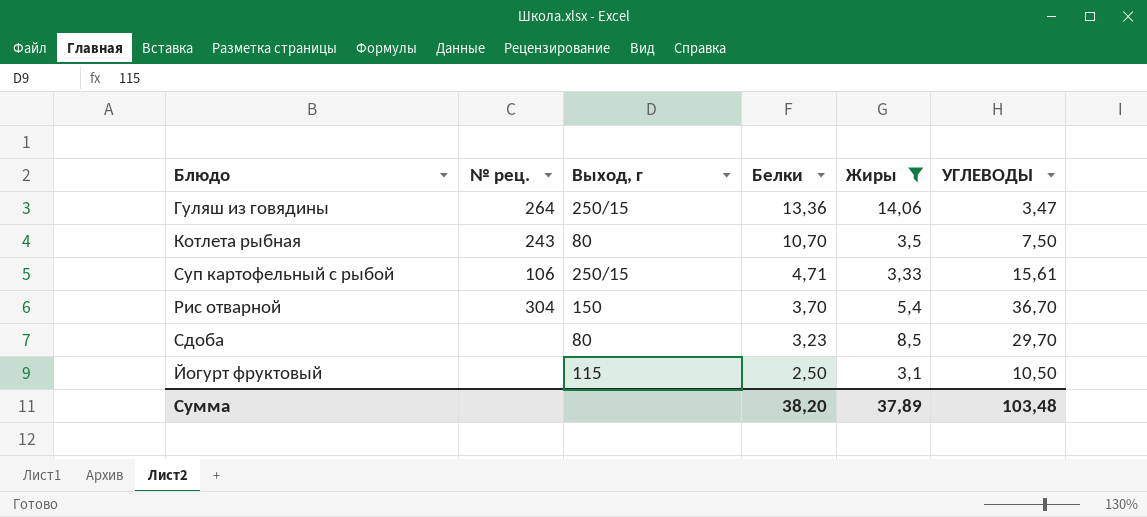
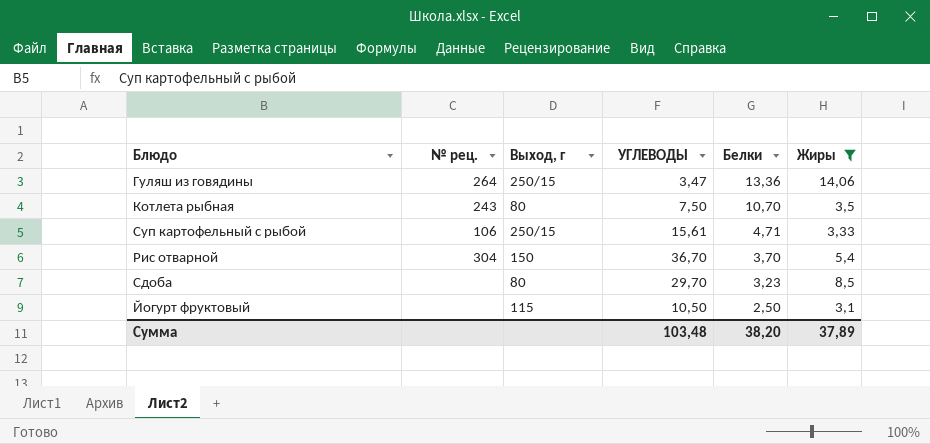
column УГЛЕВОДЫ | position: 6 -> 4

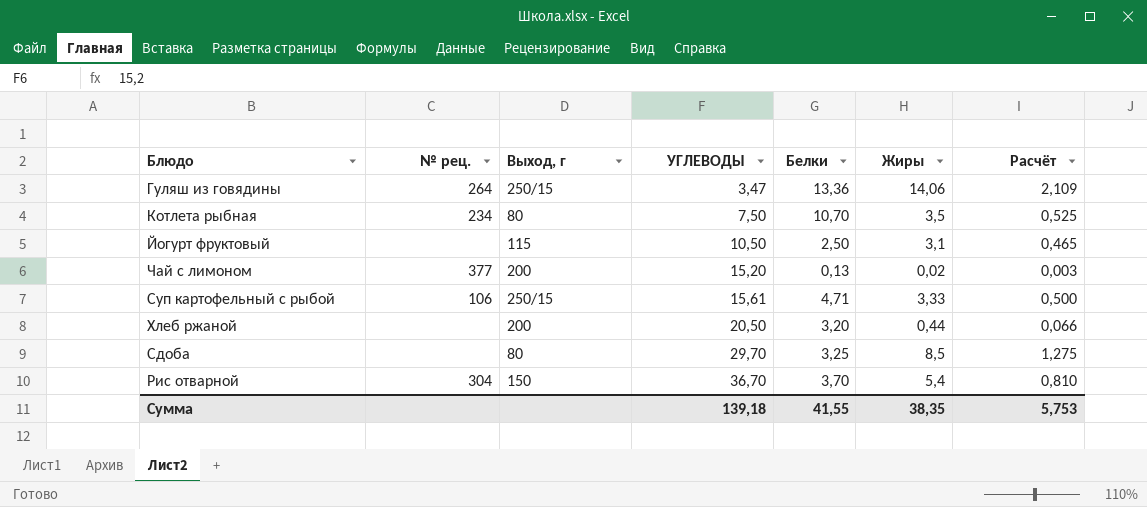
filter: Жиры >= 3,1 -> none
row order: Белки descending -> УГЛЕВОДЫ ascending
column Расчёт | formula: none -> [Жиры] * 0,15
Котлета рыбная | № рец.: 243 -> 234
Сдоба | Белки: 3,23 -> 3,25
Сумма | УГЛЕВОДЫ: 103,48 -> 139,18
Сумма | Белки: 38,20 -> 41,55
Сумма | Жиры: 37,89 -> 38,35

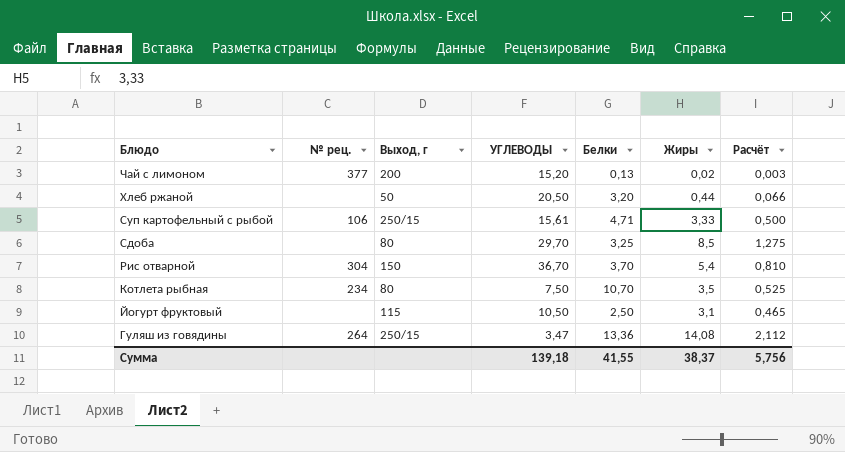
row order: УГЛЕВОДЫ ascending -> Блюдо descending
Хлеб ржаной | Выход, г: 200 -> 50
Гуляш из говядины | Жиры: 14,06 -> 14,08
Гуляш из говядины | Расчёт: 2,109 -> 2,112
Сумма | Жиры: 38,35 -> 38,37
Сумма | Расчёт: 5,753 -> 5,756

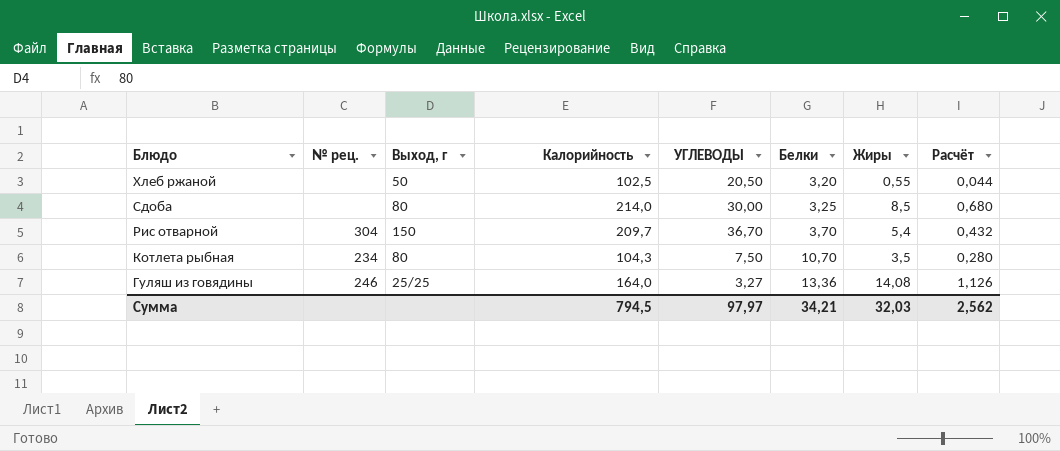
column Калорийность | position: none -> 4
column Расчёт | formula: [Жиры] * 0,15 -> [Жиры] * 0,08
row Чай с лимоном: 377 | 200 | 15,20 | 0,13 | 0,02 | 0,003 -> none
row Суп картофельный с рыбой: 106 | 250/15 | 15,61 | 4,71 | 3,33 | 0,500 -> none
row Йогурт фруктовый: none | 115 | 10,50 | 2,50 | 3,1 | 0,465 -> none
Хлеб ржаной | Жиры: 0,44 -> 0,55
Сдоба | УГЛЕВОДЫ: 29,70 -> 30,00
Гуляш из говядины | № рец.: 264 -> 246
Гуляш из говядины | Выход, г: 250/15 -> 25/25
Гуляш из говядины | УГЛЕВОДЫ: 3,47 -> 3,27
Сумма | УГЛЕВОДЫ: 139,18 -> 97,97
Сумма | Белки: 41,55 -> 34,21
Сумма | Жиры: 38,37 -> 32,03
Сумма | Расчёт: 5,756 -> 2,562

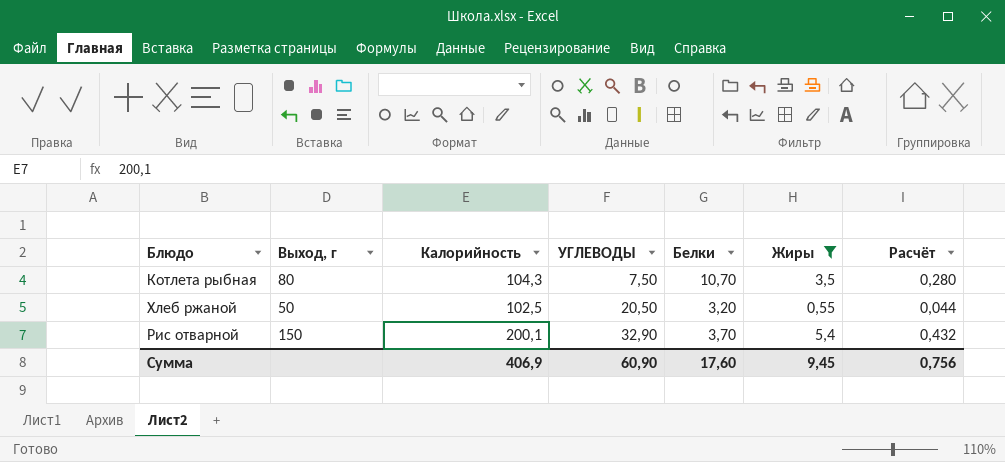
filter: none -> Жиры <= 5,4
row order: Блюдо descending -> УГЛЕВОДЫ ascending
column № рец. | position: 2 -> none
Рис отварной | Калорийность: 209,7 -> 200,1
Рис отварной | УГЛЕВОДЫ: 36,70 -> 32,90
Сумма | Калорийность: 794,5 -> 406,9
Сумма | УГЛЕВОДЫ: 97,97 -> 60,90
Сумма | Белки: 34,21 -> 17,60
Сумма | Жиры: 32,03 -> 9,45
Сумма | Расчёт: 2,562 -> 0,756

